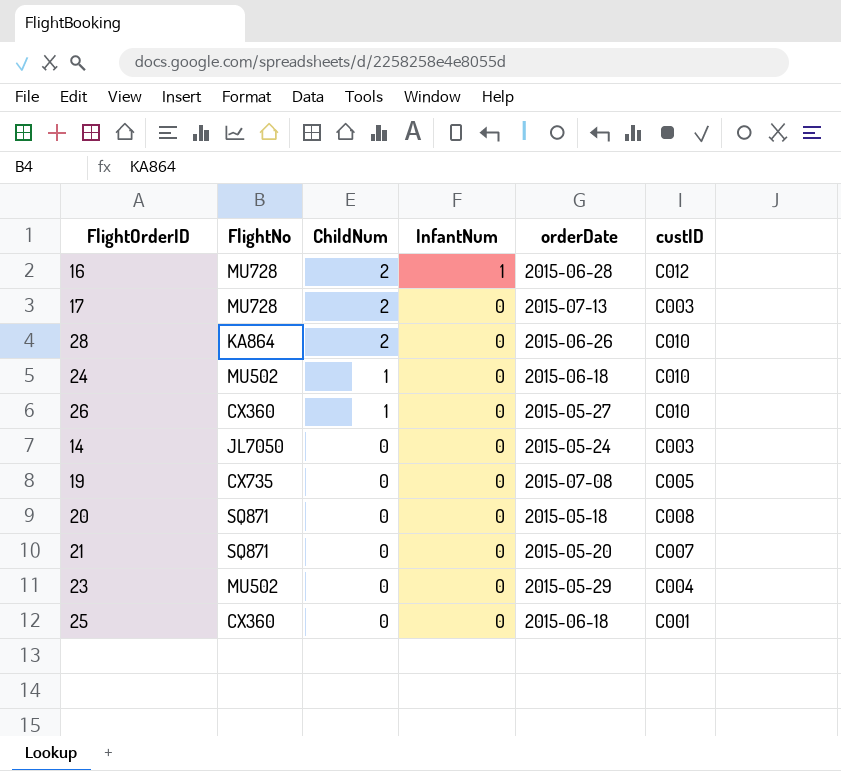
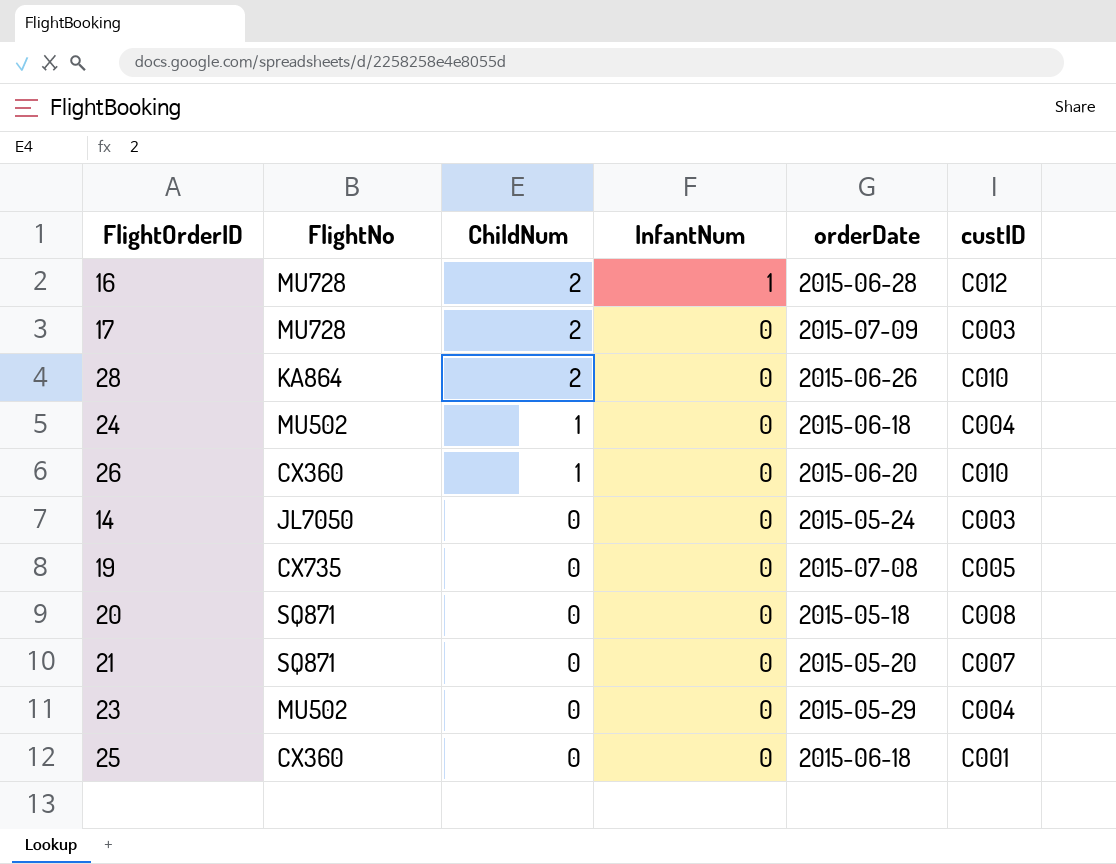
17 | orderDate: 2015-07-13 -> 2015-07-09
24 | custID: C010 -> C004
26 | orderDate: 2015-05-27 -> 2015-06-20

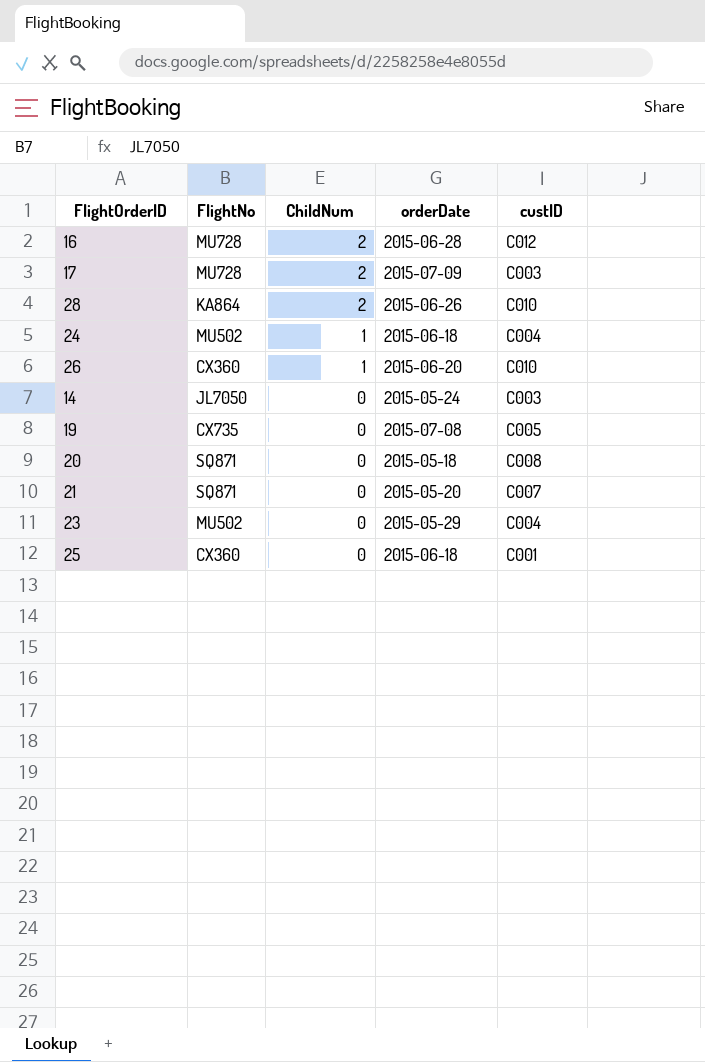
column InfantNum | position: 4 -> none

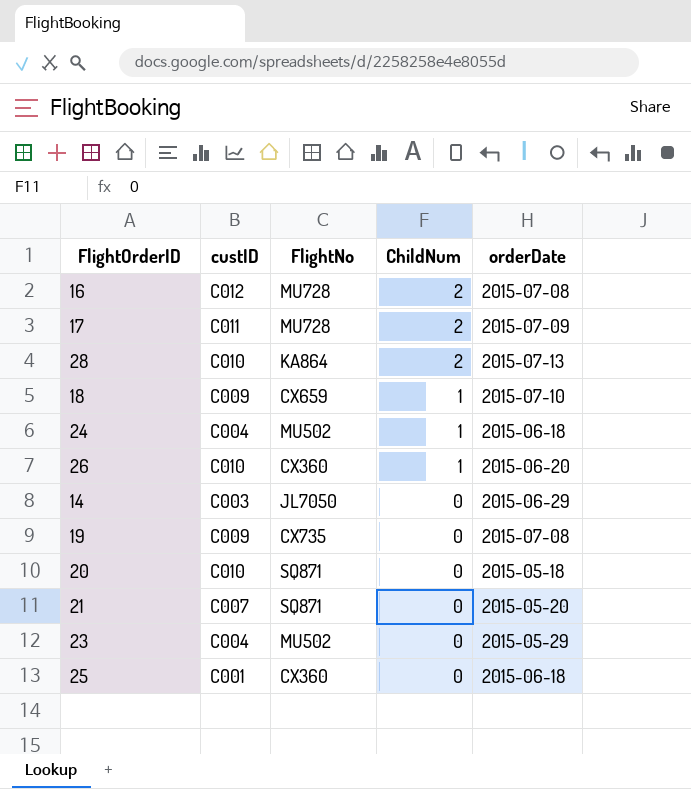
column custID | position: 5 -> 2
16 | orderDate: 2015-06-28 -> 2015-07-08
17 | custID: C003 -> C011
28 | orderDate: 2015-06-26 -> 2015-07-13
row 18: none -> C009 | CX659 | 1 | 2015-07-10
14 | orderDate: 2015-05-24 -> 2015-06-29
19 | custID: C005 -> C009
20 | custID: C008 -> C010

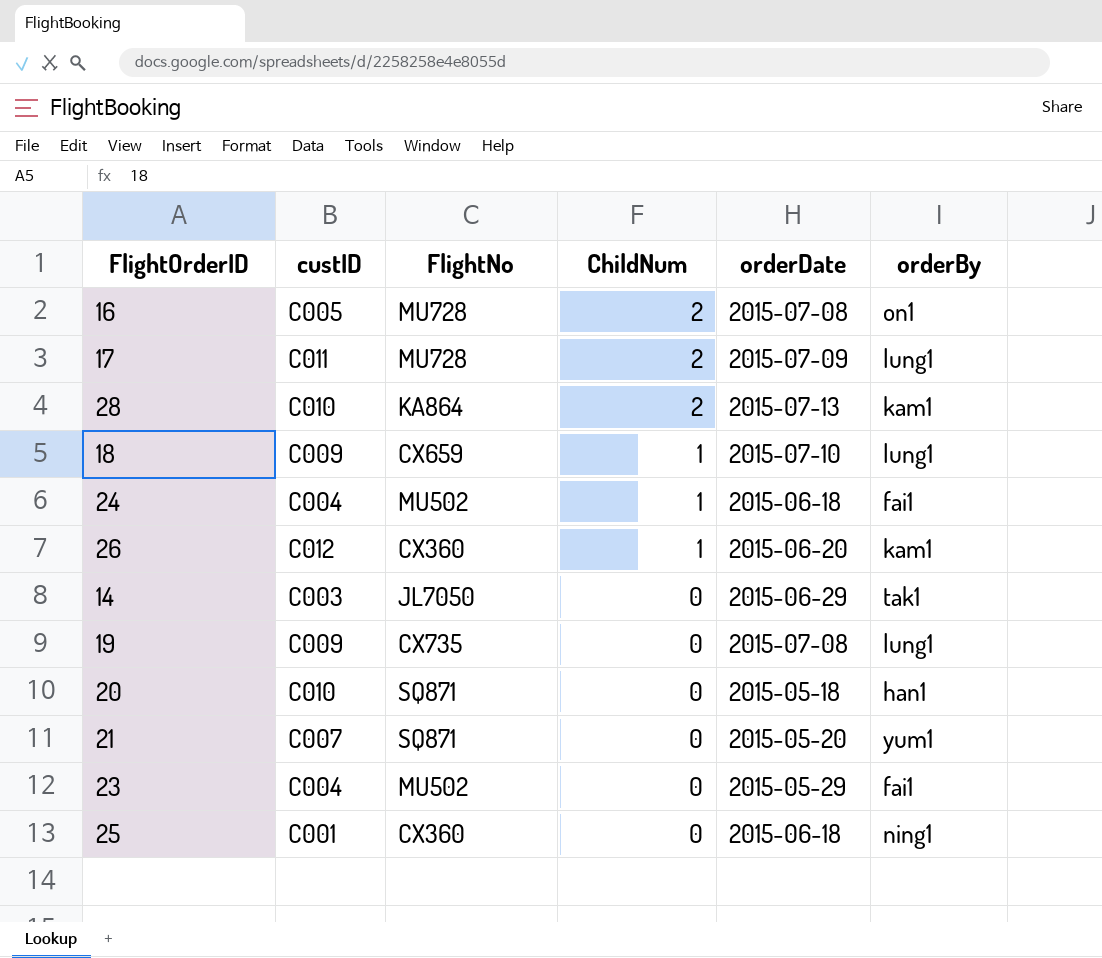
column orderBy | position: none -> 6
16 | custID: C012 -> C005
26 | custID: C010 -> C012

